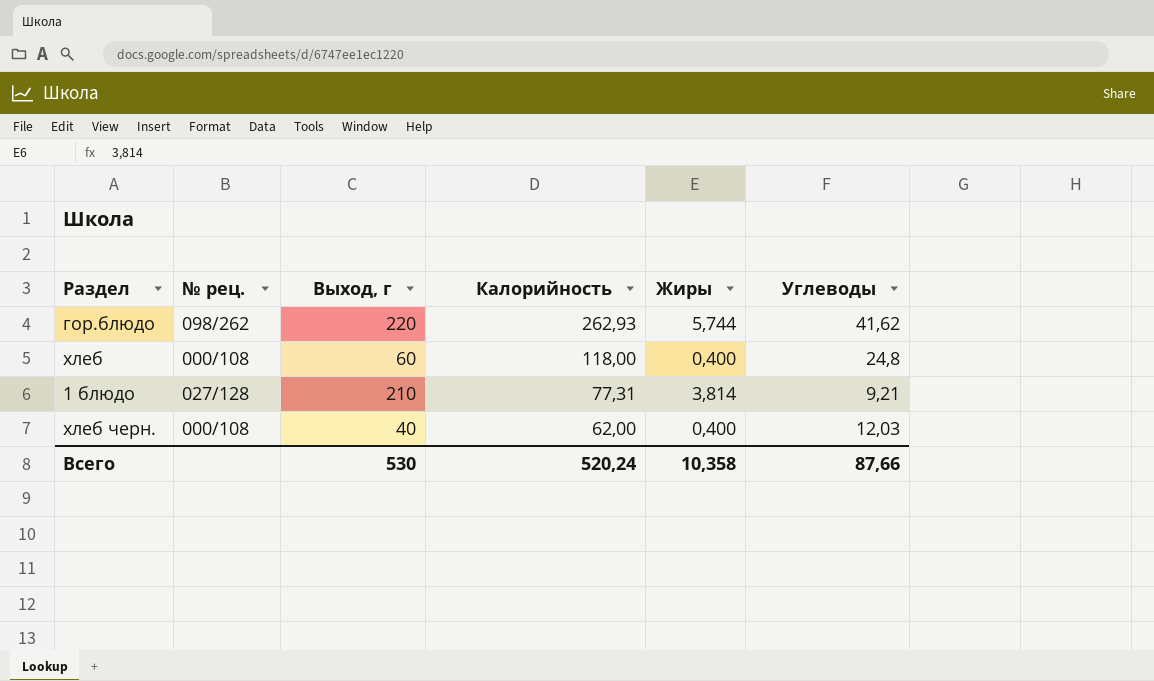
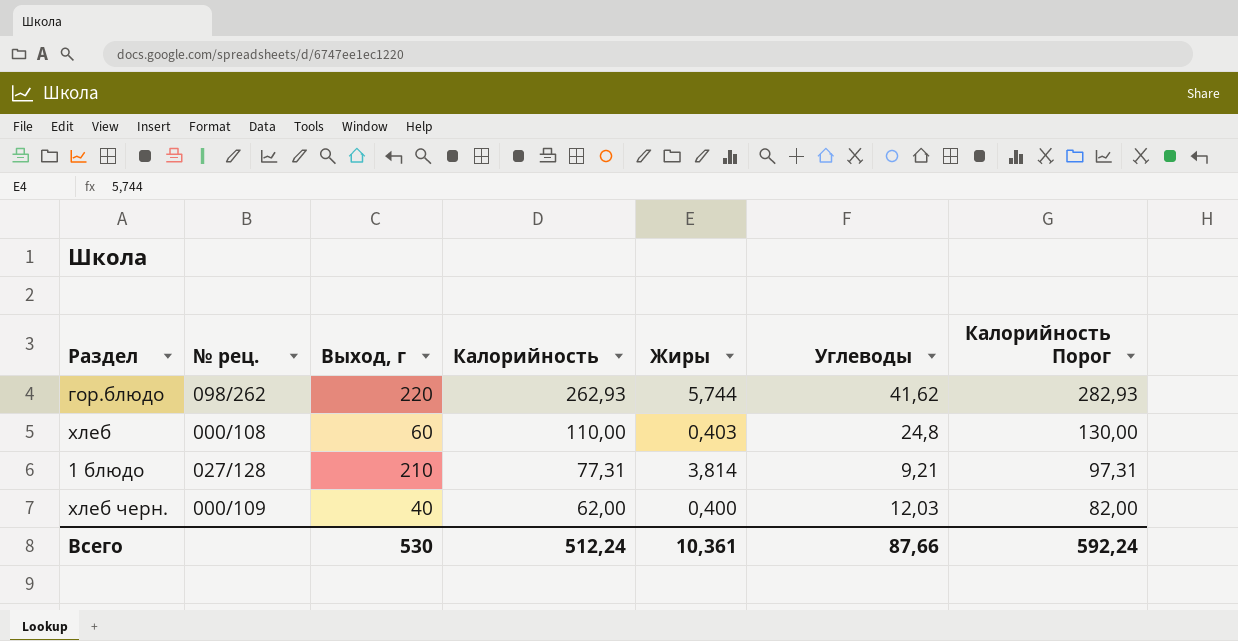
column Калорийность Порог | formula: none -> [Калорийность] + 20
хлеб | Калорийность: 118,00 -> 110,00
хлеб | Жиры: 0,400 -> 0,403
хлеб черн. | № рец.: 000/108 -> 000/109
Всего | Калорийность: 520,24 -> 512,24
Всего | Жиры: 10,358 -> 10,361

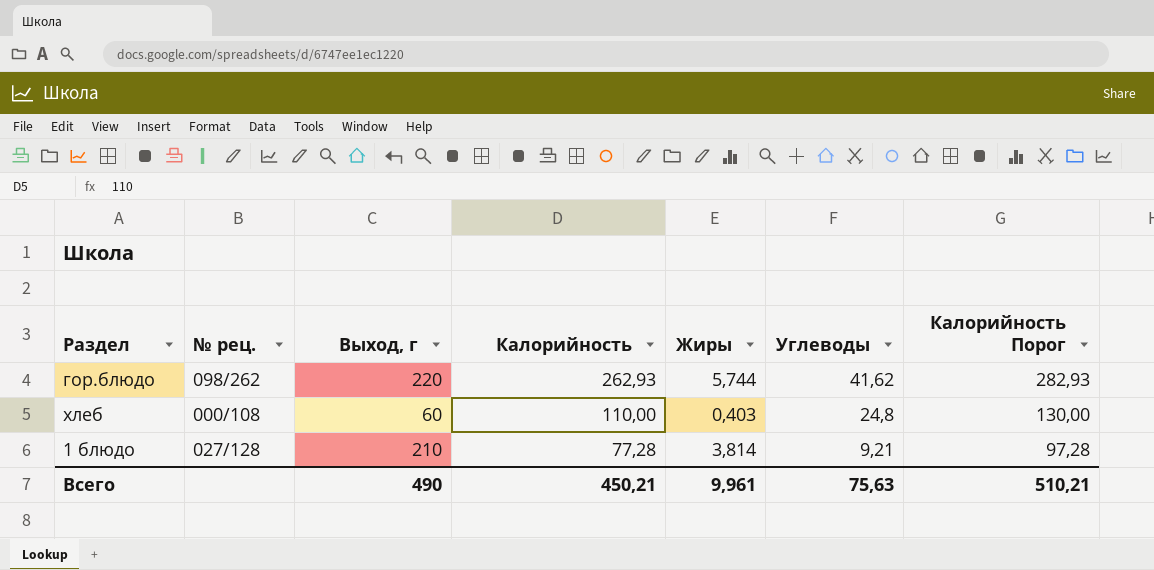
row хлеб черн.: 000/109 | 40 | 62,00 | 0,400 | 12,03 | 82,00 -> none
1 блюдо | Калорийность: 77,31 -> 77,28
1 блюдо | Калорийность Порог: 97,31 -> 97,28
Всего | Выход, г: 530 -> 490
Всего | Калорийность: 512,24 -> 450,21
Всего | Жиры: 10,361 -> 9,961
Всего | Углеводы: 87,66 -> 75,63
Всего | Калорийность Порог: 592,24 -> 510,21

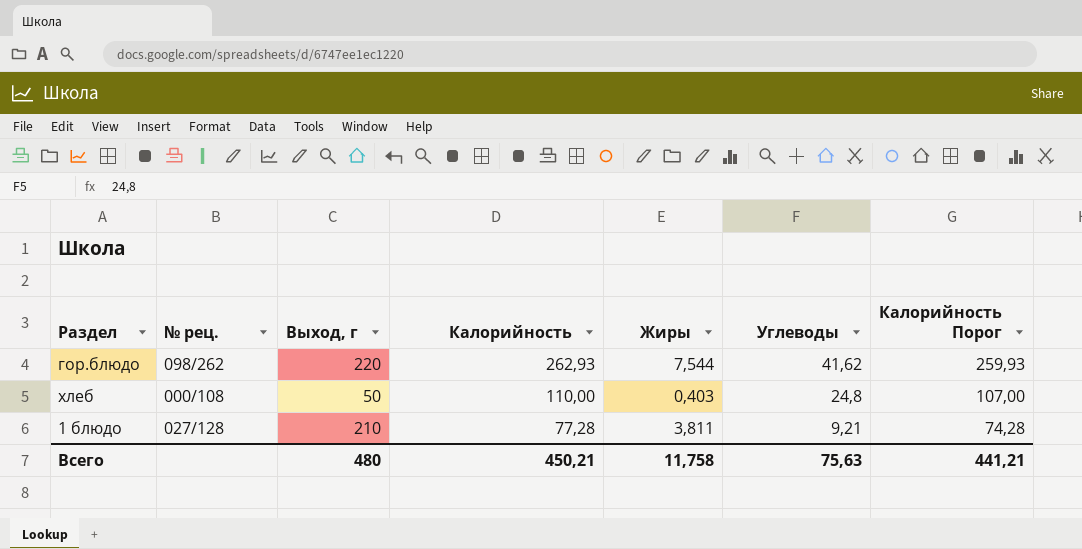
column Калорийность Порог | formula: [Калорийность] + 20 -> [Калорийность] - 3
гор.блюдо | Жиры: 5,744 -> 7,544
хлеб | Выход, г: 60 -> 50
1 блюдо | Жиры: 3,814 -> 3,811
Всего | Выход, г: 490 -> 480
Всего | Жиры: 9,961 -> 11,758
Всего | Калорийность Порог: 510,21 -> 441,21

